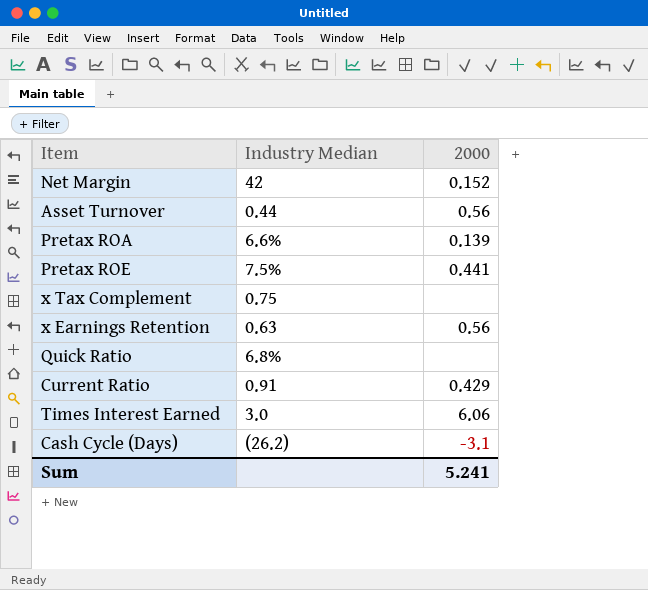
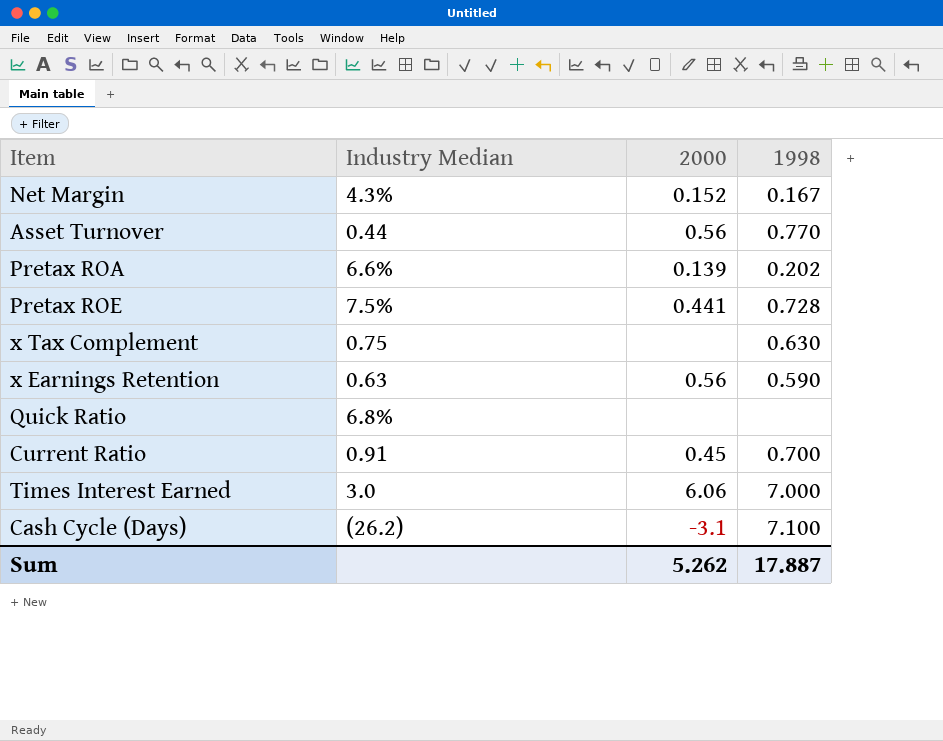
column 1998 | position: none -> 4
Net Margin | Industry Median: 42 -> 4.3%
Current Ratio | 2000: 0.429 -> 0.45
Sum | 2000: 5.241 -> 5.262

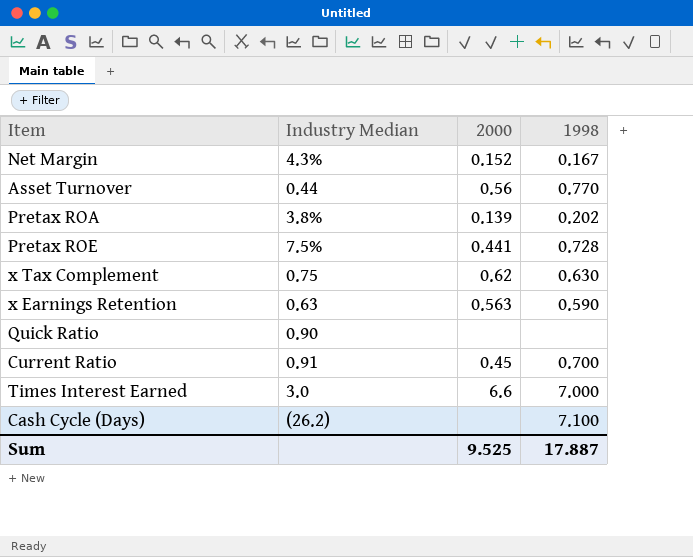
Pretax ROA | Industry Median: 6.6% -> 3.8%
x Tax Complement | 2000: none -> 0.62
x Earnings Retention | 2000: 0.56 -> 0.563
Quick Ratio | Industry Median: 6.8% -> 0.90
Times Interest Earned | 2000: 6.06 -> 6.6
Cash Cycle (Days) | 2000: -3.1 -> none
Sum | 2000: 5.262 -> 9.525

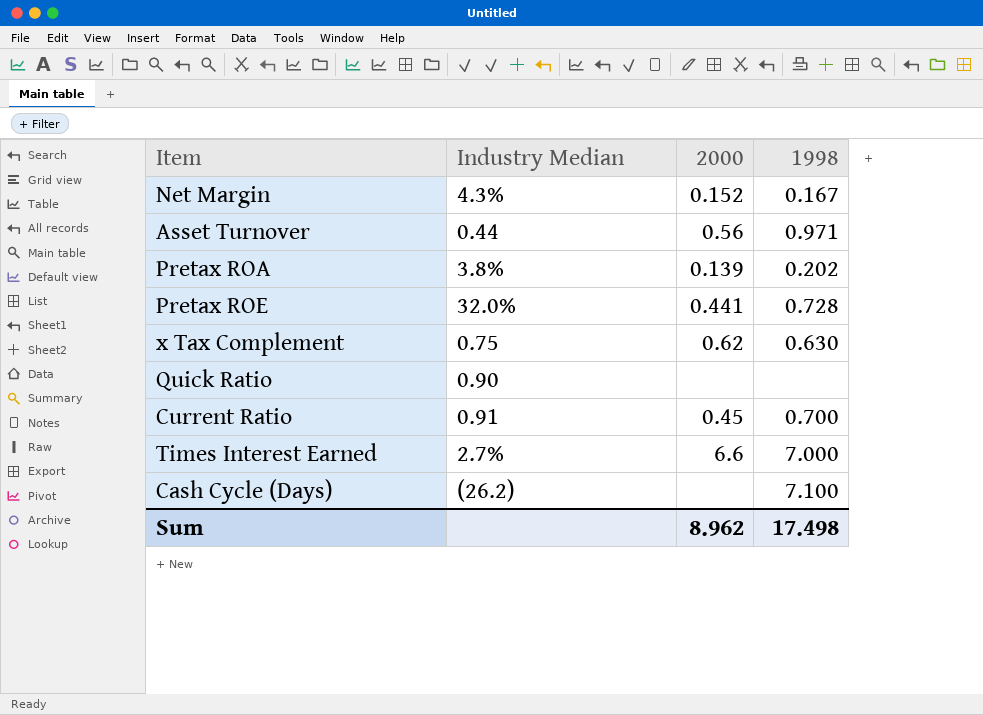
row x Earnings Retention: 0.63 | 0.563 | 0.590 -> none
Asset Turnover | 1998: 0.770 -> 0.971
Pretax ROE | Industry Median: 7.5% -> 32.0%
Times Interest Earned | Industry Median: 3.0 -> 2.7%
Sum | 2000: 9.525 -> 8.962
Sum | 1998: 17.887 -> 17.498

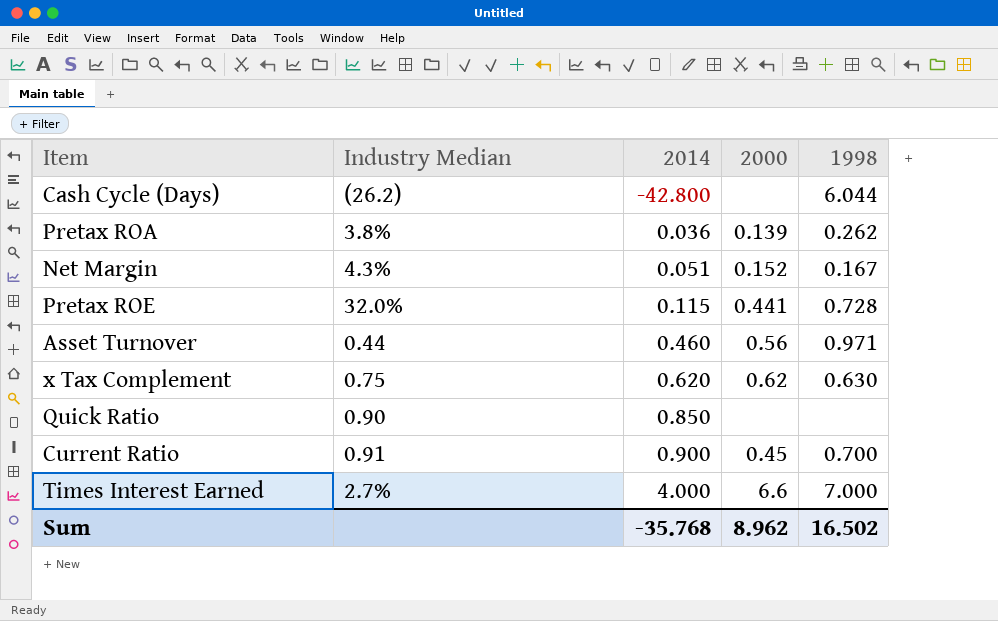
row order: none -> 2014 ascending
column 2014 | position: none -> 3
Cash Cycle (Days) | 1998: 7.100 -> 6.044
Pretax ROA | 1998: 0.202 -> 0.262
Sum | 1998: 17.498 -> 16.502

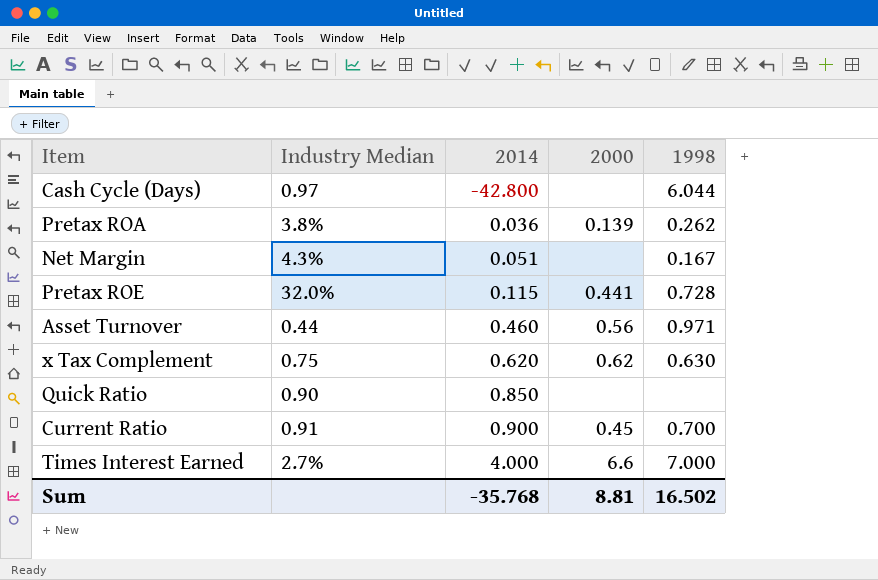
Cash Cycle (Days) | Industry Median: (26.2) -> 0.97
Net Margin | 2000: 0.152 -> none
Sum | 2000: 8.962 -> 8.81

